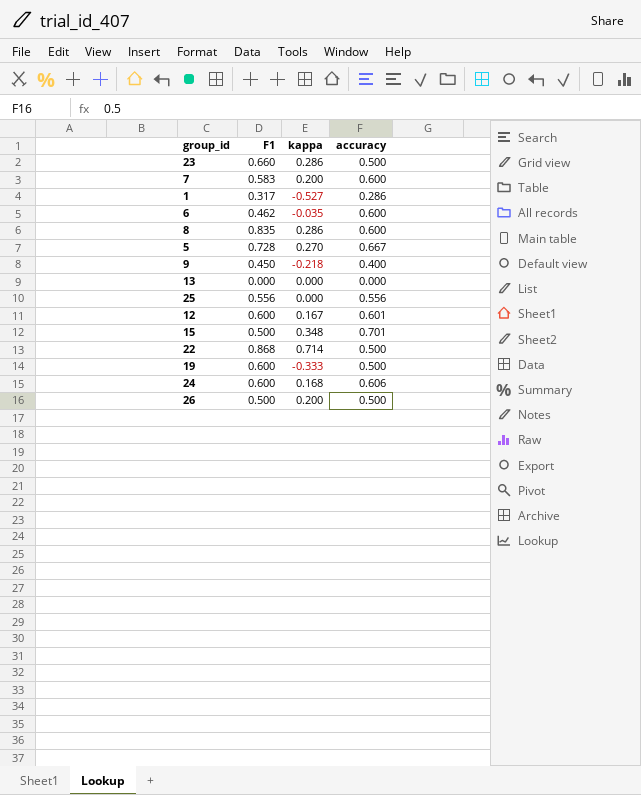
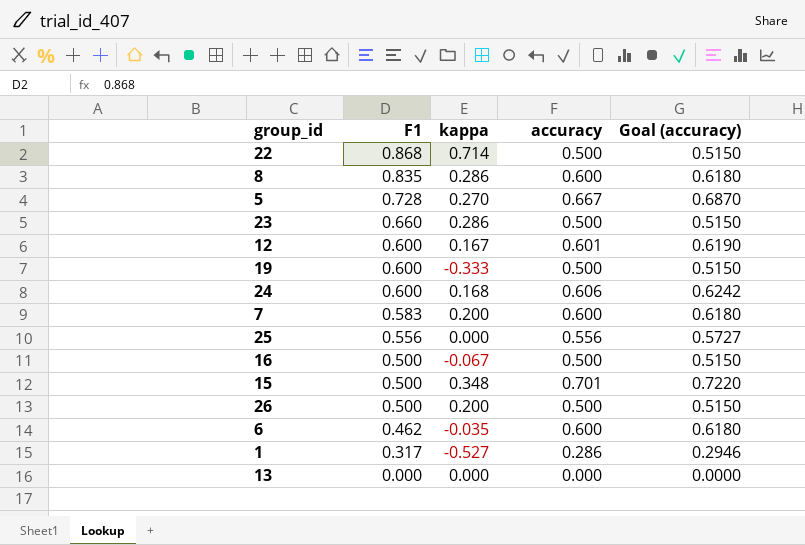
row order: none -> F1 descending
column Goal (accuracy) | formula: none -> [accuracy] * 1.03
row 9: 0.450 | -0.218 | 0.400 -> none
row 16: none -> 0.500 | -0.067 | 0.500 | 0.5150

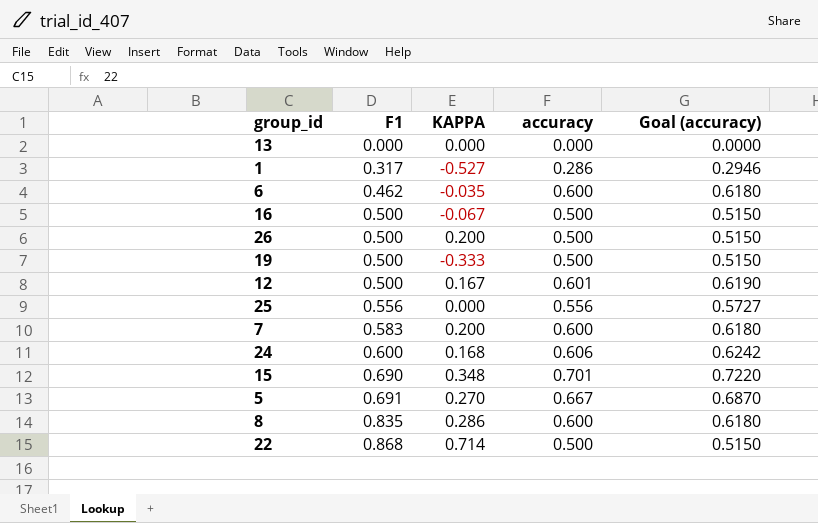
row order: F1 descending -> F1 ascending
column name: kappa -> KAPPA
row 23: 0.660 | 0.286 | 0.500 | 0.5150 -> none
19 | F1: 0.600 -> 0.500
12 | F1: 0.600 -> 0.500
15 | F1: 0.500 -> 0.690
5 | F1: 0.728 -> 0.691

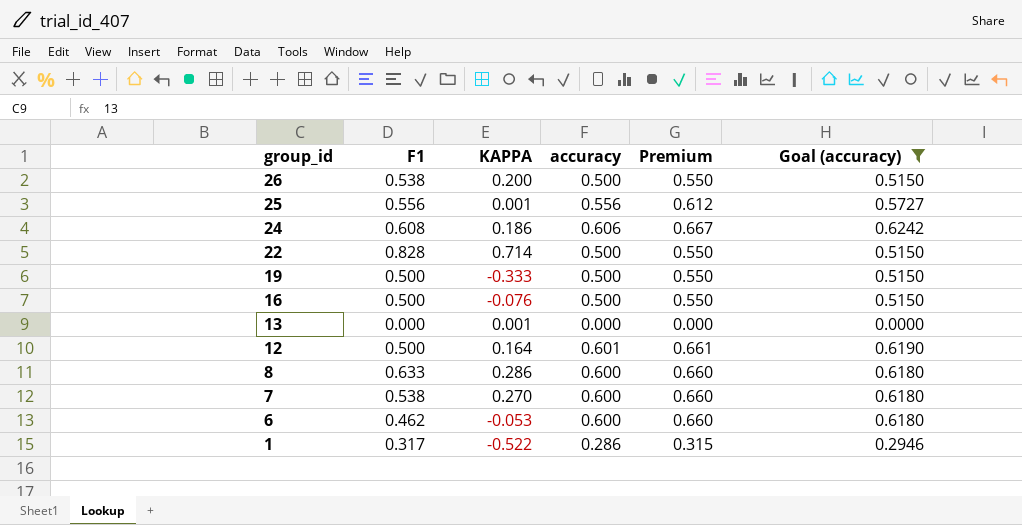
filter: none -> Goal (accuracy) <= 0.6242
row order: F1 ascending -> group_id descending
column Premium | formula: none -> [accuracy] * 1.1
26 | F1: 0.500 -> 0.538
25 | KAPPA: 0.000 -> 0.001
24 | F1: 0.600 -> 0.608
24 | KAPPA: 0.168 -> 0.186
22 | F1: 0.868 -> 0.828
16 | KAPPA: -0.067 -> -0.076
13 | KAPPA: 0.000 -> 0.001
12 | KAPPA: 0.167 -> 0.164
8 | F1: 0.835 -> 0.633
7 | F1: 0.583 -> 0.538
7 | KAPPA: 0.200 -> 0.270
6 | KAPPA: -0.035 -> -0.053
1 | KAPPA: -0.527 -> -0.522

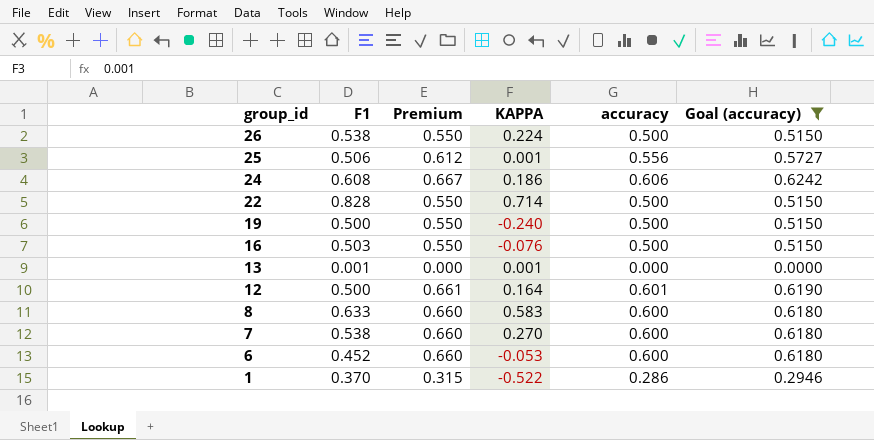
column Premium | position: 5 -> 3
26 | KAPPA: 0.200 -> 0.224
25 | F1: 0.556 -> 0.506
19 | KAPPA: -0.333 -> -0.240
16 | F1: 0.500 -> 0.503
13 | F1: 0.000 -> 0.001
8 | KAPPA: 0.286 -> 0.583
6 | F1: 0.462 -> 0.452
1 | F1: 0.317 -> 0.370

